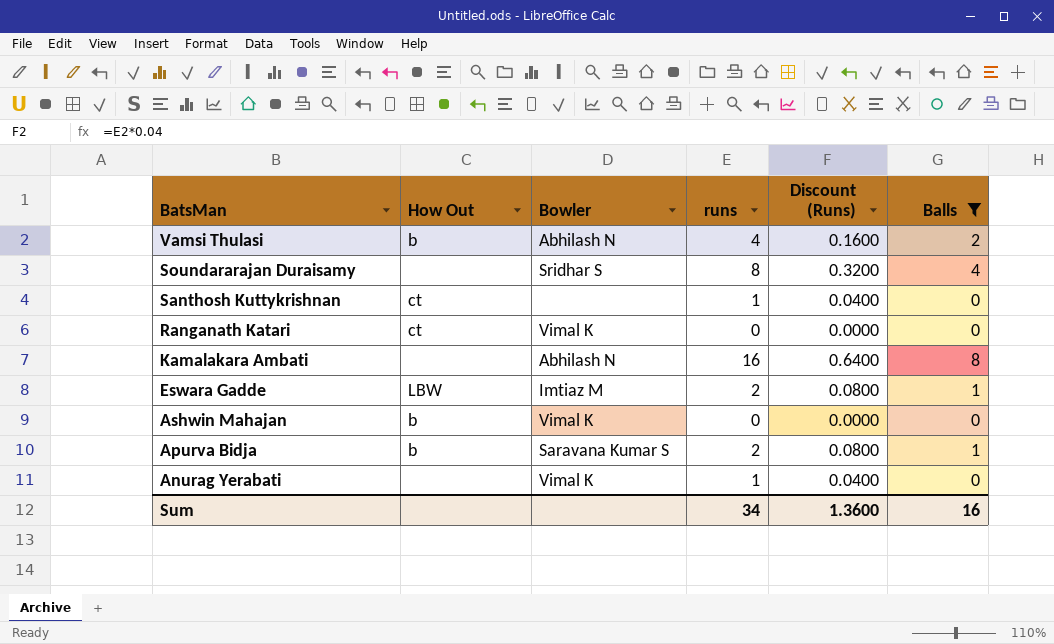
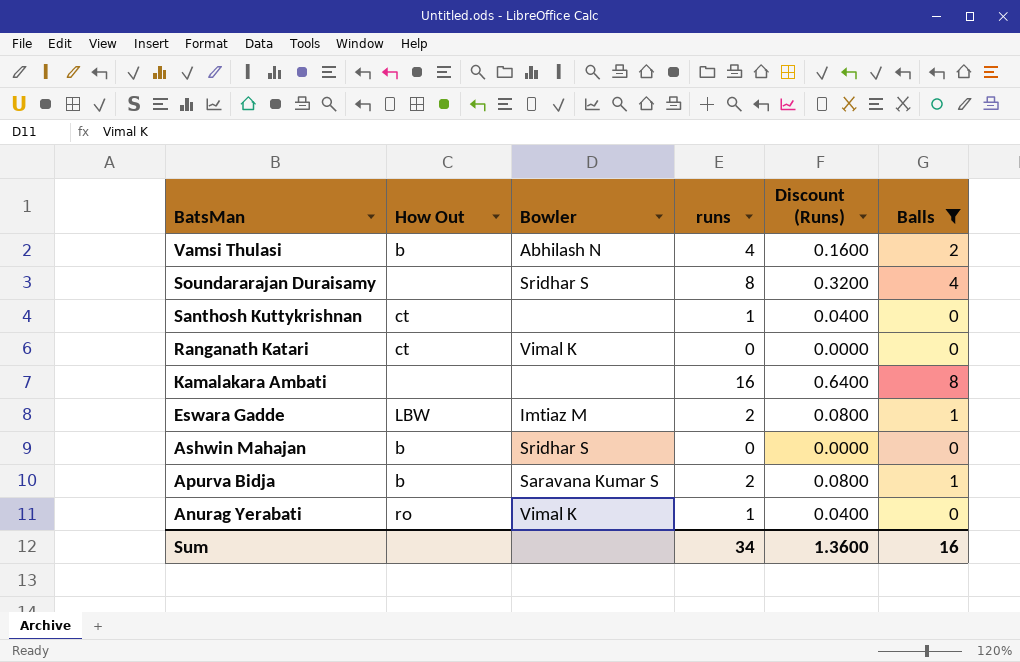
Kamalakara Ambati | Bowler: Abhilash N -> none
Ashwin Mahajan | Bowler: Vimal K -> Sridhar S
Anurag Yerabati | How Out: none -> ro

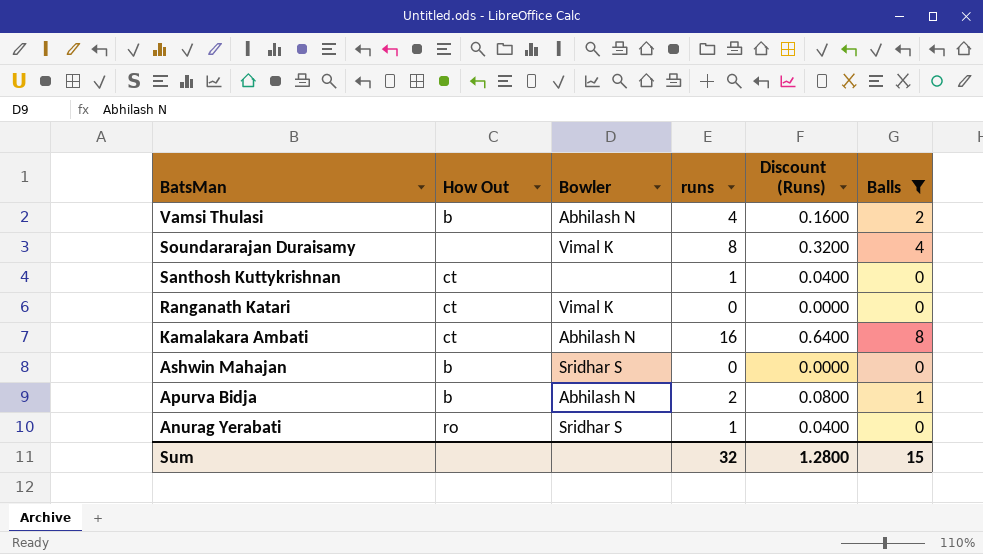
row Eswara Gadde: LBW | Imtiaz M | 2 | 0.0800 | 1 -> none
Soundararajan Duraisamy | Bowler: Sridhar S -> Vimal K
Kamalakara Ambati | How Out: none -> ct
Kamalakara Ambati | Bowler: none -> Abhilash N
Apurva Bidja | Bowler: Saravana Kumar S -> Abhilash N
Anurag Yerabati | Bowler: Vimal K -> Sridhar S
Sum | runs: 34 -> 32
Sum | Discount (Runs): 1.3600 -> 1.2800
Sum | Balls: 16 -> 15

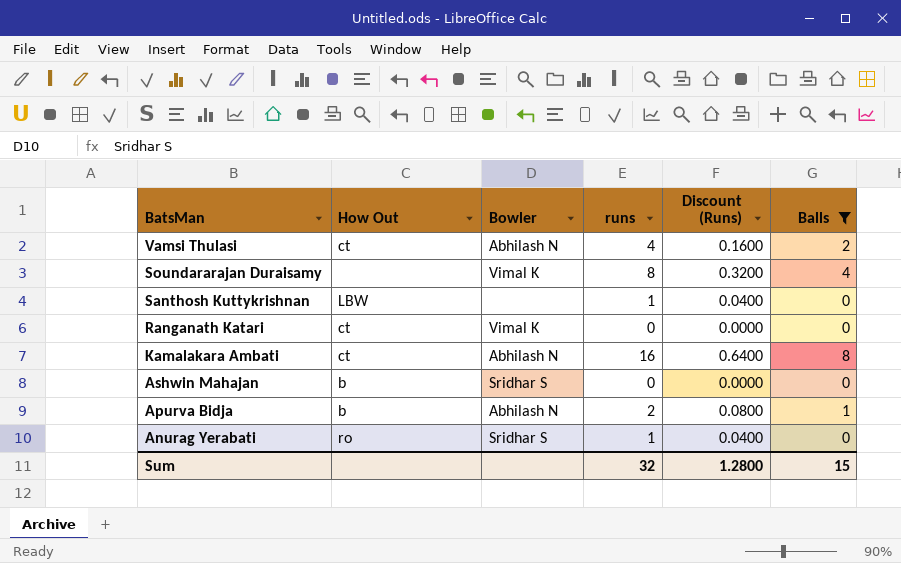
Vamsi Thulasi | How Out: b -> ct
Santhosh Kuttykrishnan | How Out: ct -> LBW

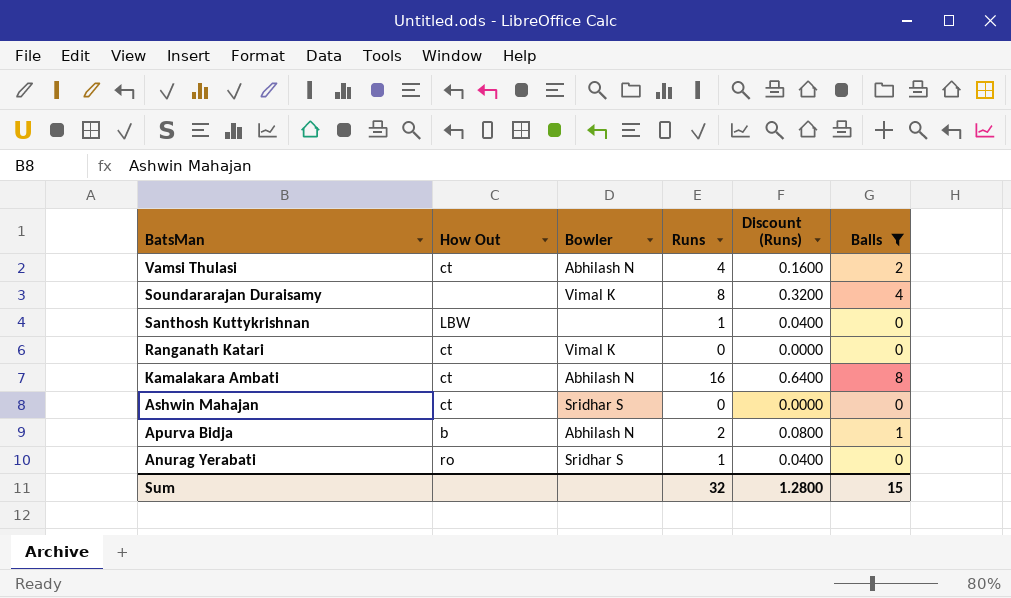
column name: runs -> Runs
Ashwin Mahajan | How Out: b -> ct

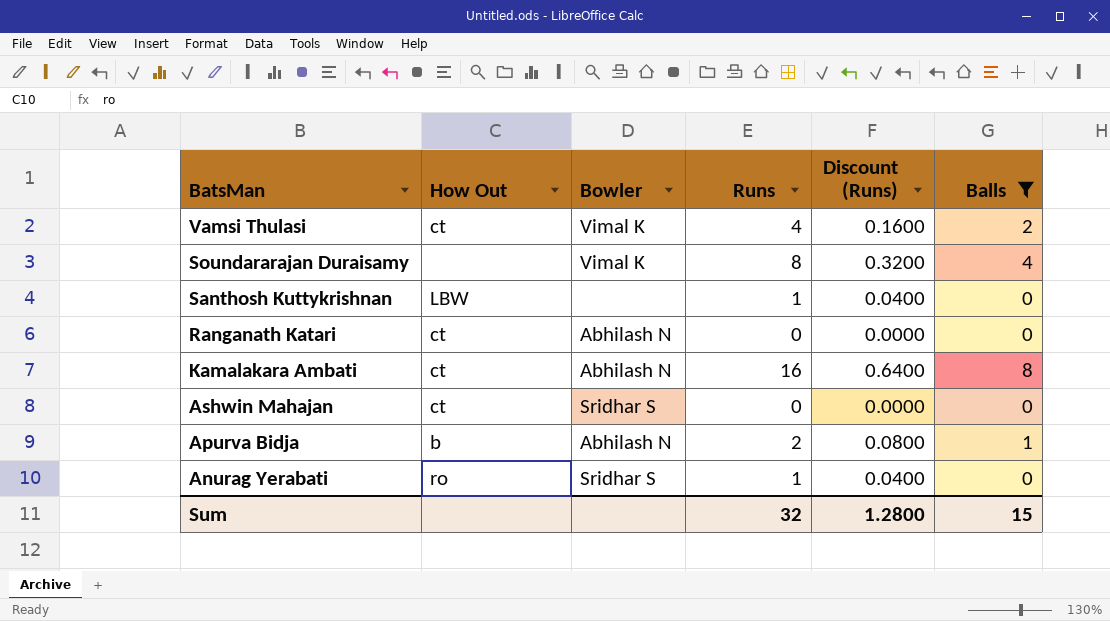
Vamsi Thulasi | Bowler: Abhilash N -> Vimal K
Ranganath Katari | Bowler: Vimal K -> Abhilash N

